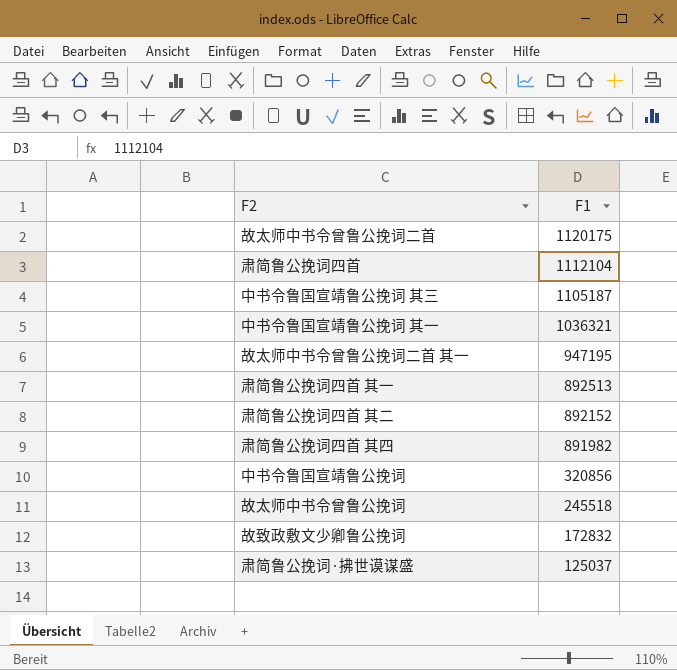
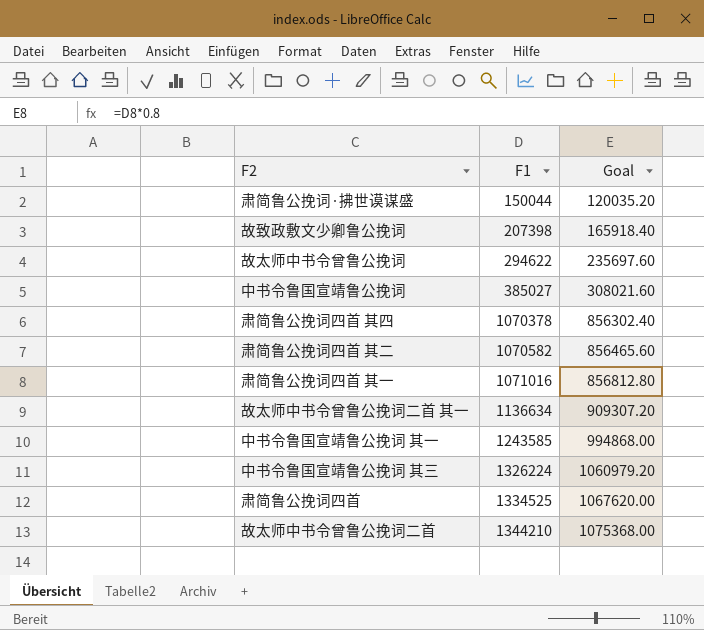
row order: F1 descending -> F1 ascending
column Goal | formula: none -> [F1] * 0.8
肃简鲁公挽词·拂世谟谋盛 | F1: 125037 -> 150044
故致政敷文少卿鲁公挽词 | F1: 172832 -> 207398
故太师中书令曾鲁公挽词 | F1: 245518 -> 294622
中书令鲁国宣靖鲁公挽词 | F1: 320856 -> 385027
肃简鲁公挽词四首 其四 | F1: 891982 -> 1070378
肃简鲁公挽词四首 其二 | F1: 892152 -> 1070582
肃简鲁公挽词四首 其一 | F1: 892513 -> 1071016
故太师中书令曾鲁公挽词二首 其一 | F1: 947195 -> 1136634
中书令鲁国宣靖鲁公挽词 其一 | F1: 1036321 -> 1243585
中书令鲁国宣靖鲁公挽词 其三 | F1: 1105187 -> 1326224
肃简鲁公挽词四首 | F1: 1112104 -> 1334525
故太师中书令曾鲁公挽词二首 | F1: 1120175 -> 1344210

